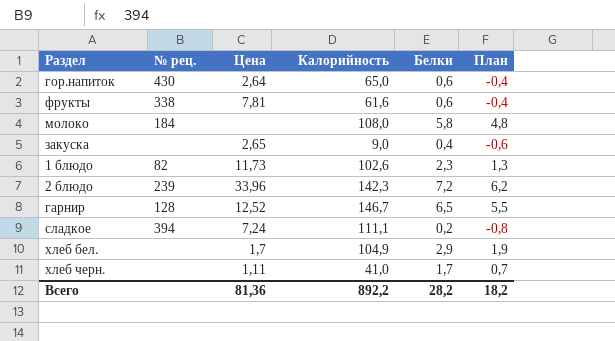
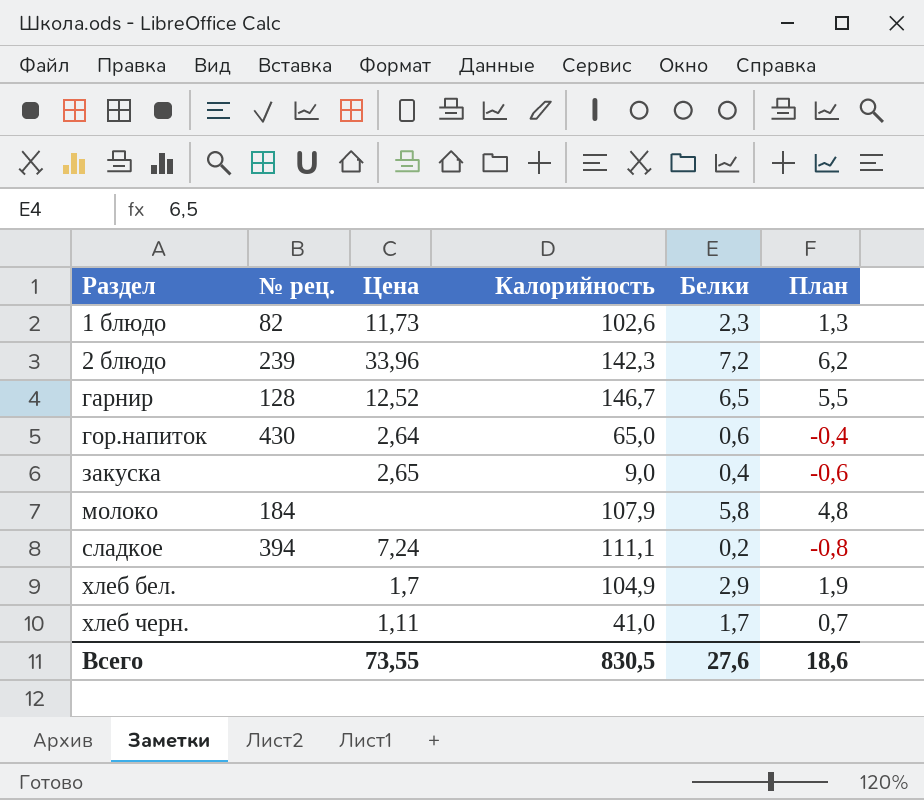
row order: none -> Раздел ascending
row фрукты: 338 | 7,81 | 61,6 | 0,6 | -0,4 -> none
молоко | Калорийность: 108,0 -> 107,9
Всего | Цена: 81,36 -> 73,55
Всего | Калорийность: 892,2 -> 830,5
Всего | Белки: 28,2 -> 27,6
Всего | План: 18,2 -> 18,6

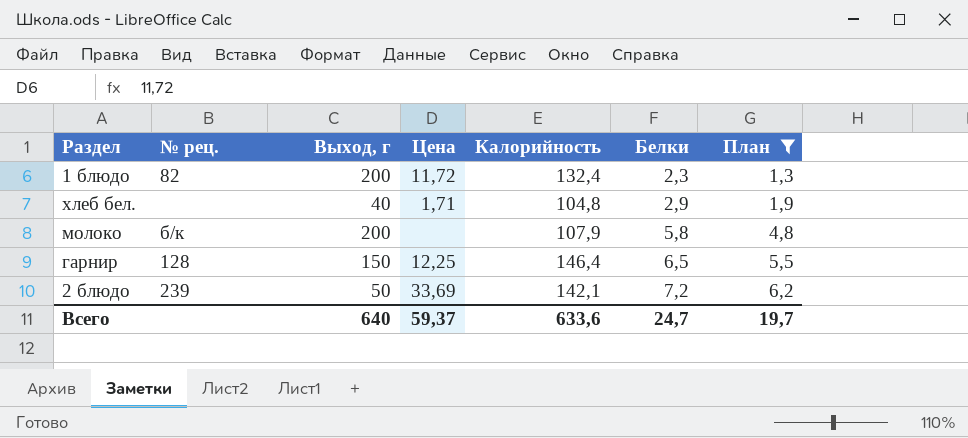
filter: none -> План >= 1,3
row order: Раздел ascending -> Белки ascending
column Выход, г | position: none -> 3
1 блюдо | Цена: 11,73 -> 11,72
1 блюдо | Калорийность: 102,6 -> 132,4
хлеб бел. | Цена: 1,7 -> 1,71
хлеб бел. | Калорийность: 104,9 -> 104,8
молоко | № рец.: 184 -> б/к
гарнир | Цена: 12,52 -> 12,25
гарнир | Калорийность: 146,7 -> 146,4
2 блюдо | Цена: 33,96 -> 33,69
2 блюдо | Калорийность: 142,3 -> 142,1
Всего | Цена: 73,55 -> 59,37
Всего | Калорийность: 830,5 -> 633,6
Всего | Белки: 27,6 -> 24,7
Всего | План: 18,6 -> 19,7

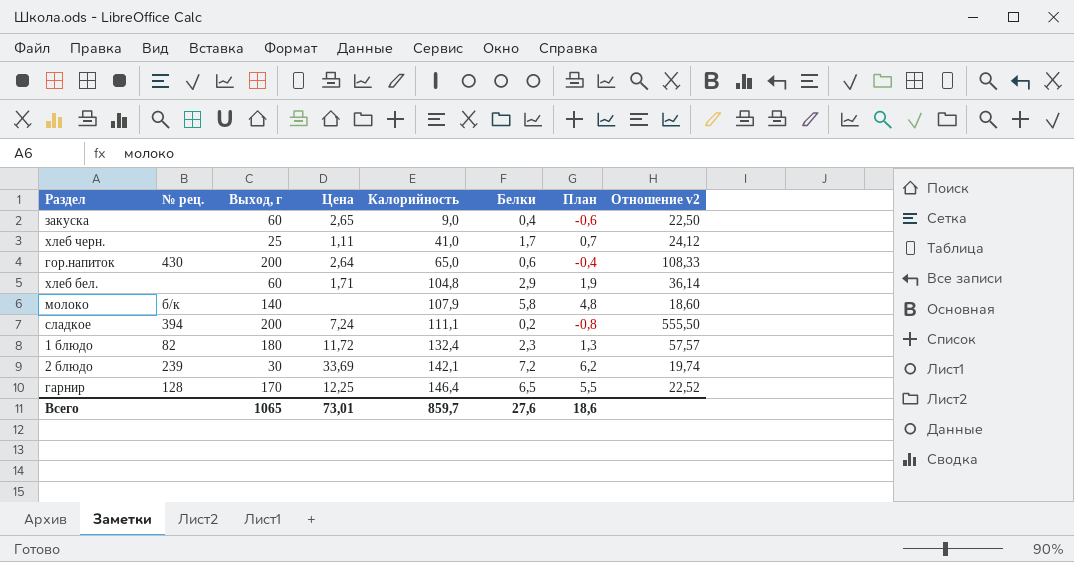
filter: План >= 1,3 -> none
row order: Белки ascending -> Калорийность ascending
column Отношение v2 | formula: none -> [Калорийность] / [Белки]
хлеб бел. | Выход, г: 40 -> 60
молоко | Выход, г: 200 -> 140
1 блюдо | Выход, г: 200 -> 180
2 блюдо | Выход, г: 50 -> 30
гарнир | Выход, г: 150 -> 170
Всего | Выход, г: 640 -> 1065
Всего | Цена: 59,37 -> 73,01
Всего | Калорийность: 633,6 -> 859,7
Всего | Белки: 24,7 -> 27,6
Всего | План: 19,7 -> 18,6

